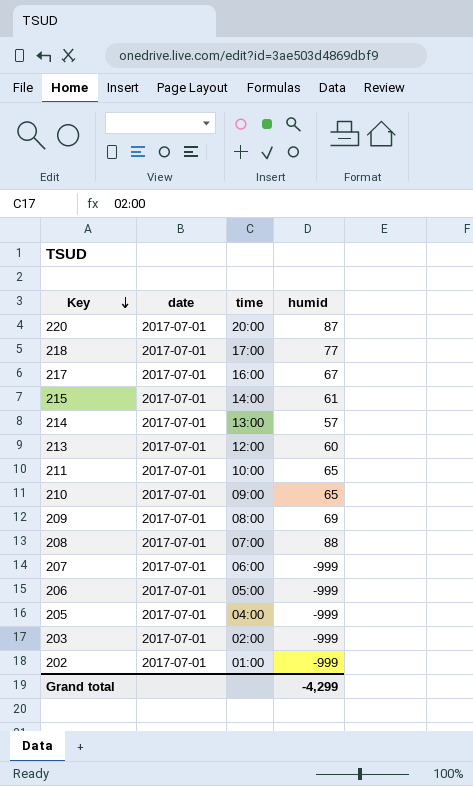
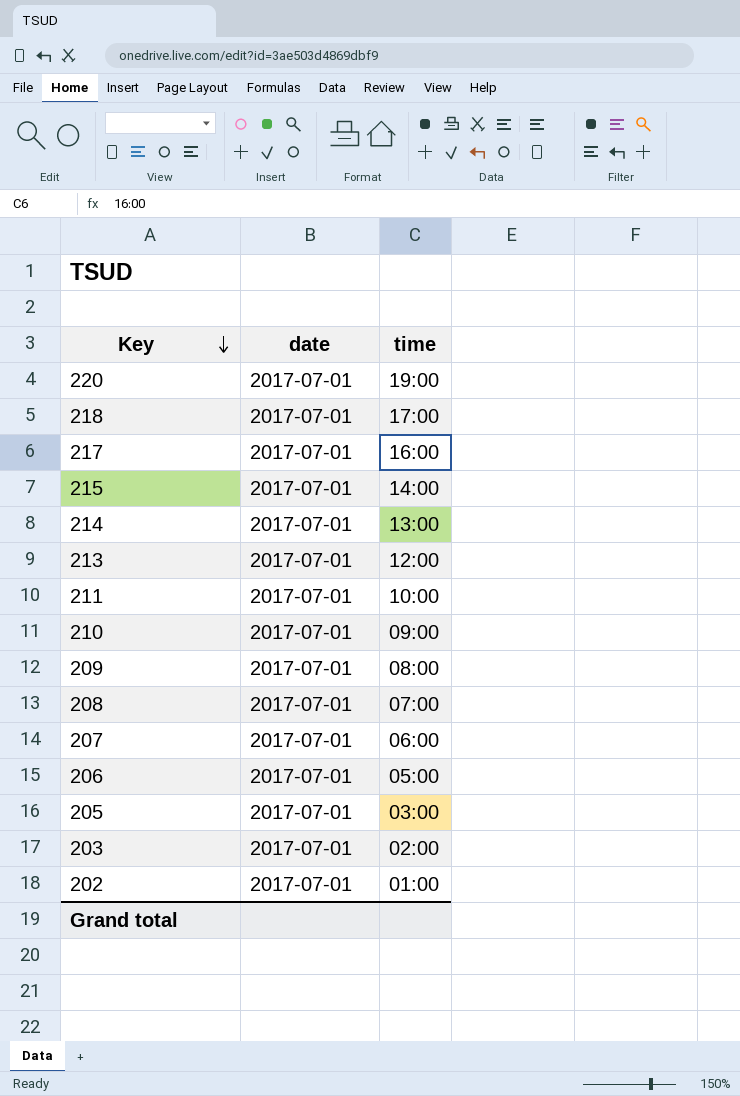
column humid | position: 4 -> none
220 | time: 20:00 -> 19:00
205 | time: 04:00 -> 03:00

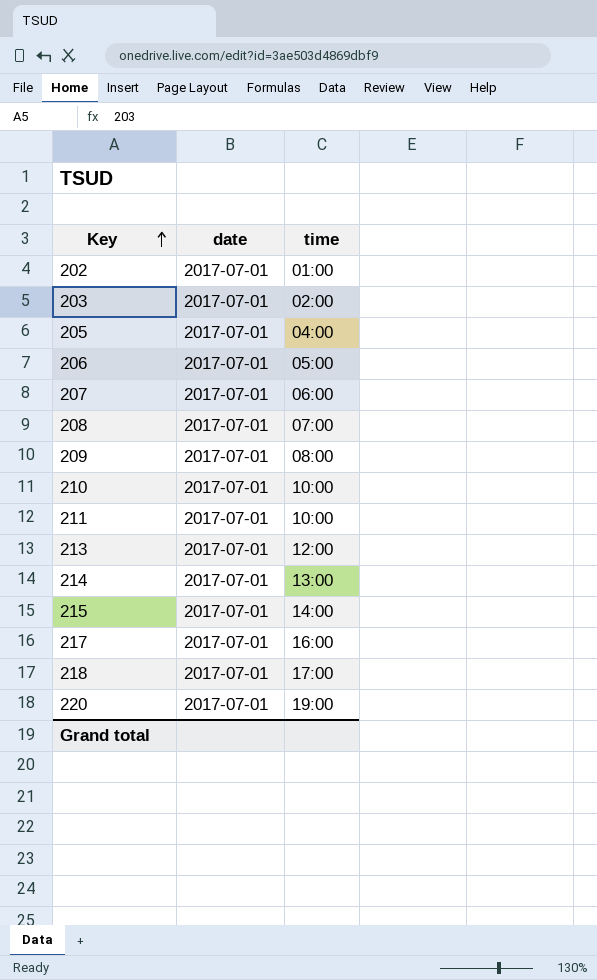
row order: Key descending -> Key ascending
205 | time: 03:00 -> 04:00
210 | time: 09:00 -> 10:00

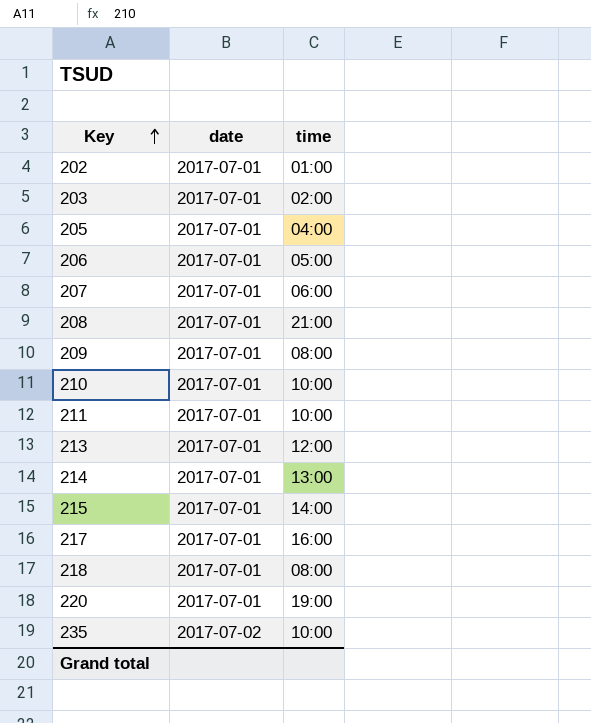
208 | time: 07:00 -> 21:00
218 | time: 17:00 -> 08:00
row 235: none -> 2017-07-02 | 10:00

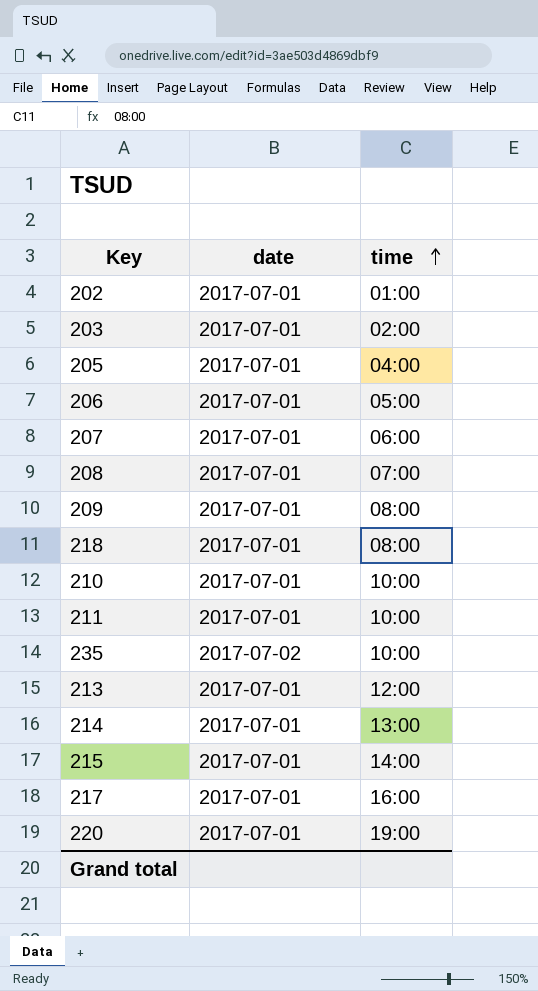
row order: Key ascending -> time ascending
208 | time: 21:00 -> 07:00

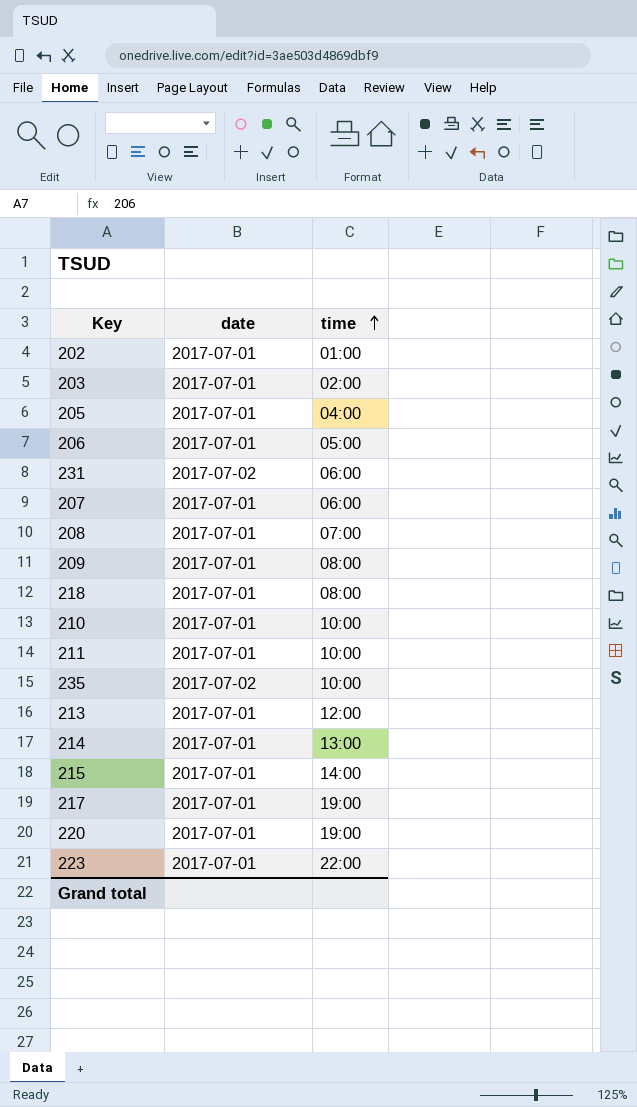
row 231: none -> 2017-07-02 | 06:00
217 | time: 16:00 -> 19:00
row 223: none -> 2017-07-01 | 22:00

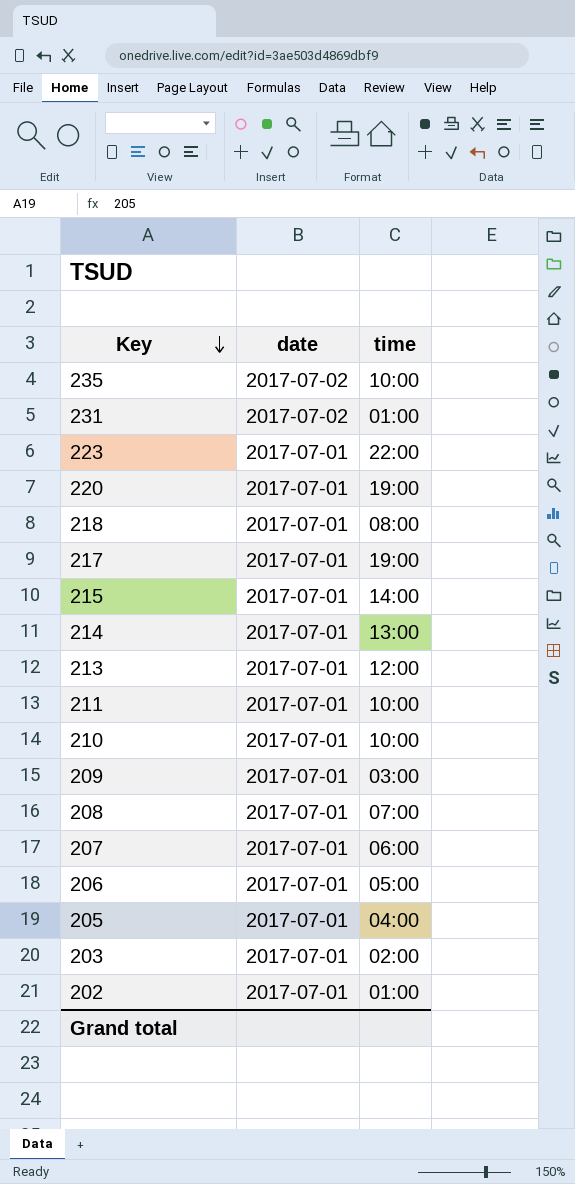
row order: time ascending -> Key descending
231 | time: 06:00 -> 01:00
209 | time: 08:00 -> 03:00

